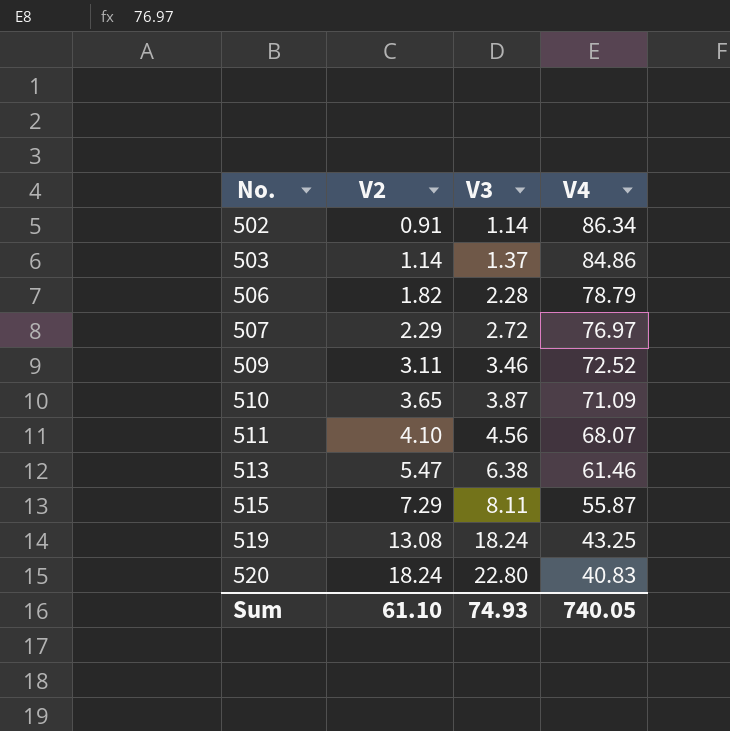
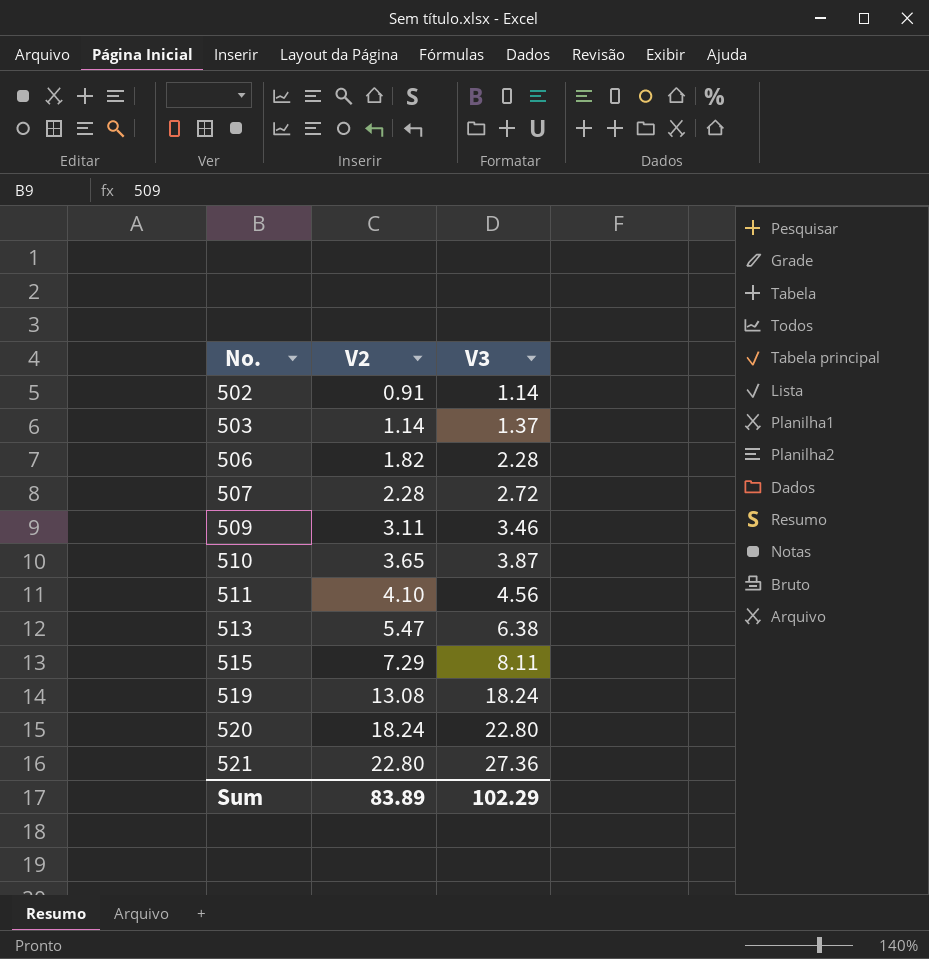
column V4 | position: 4 -> none
507 | V2: 2.29 -> 2.28
row 521: none -> 22.80 | 27.36
Sum | V2: 61.10 -> 83.89
Sum | V3: 74.93 -> 102.29

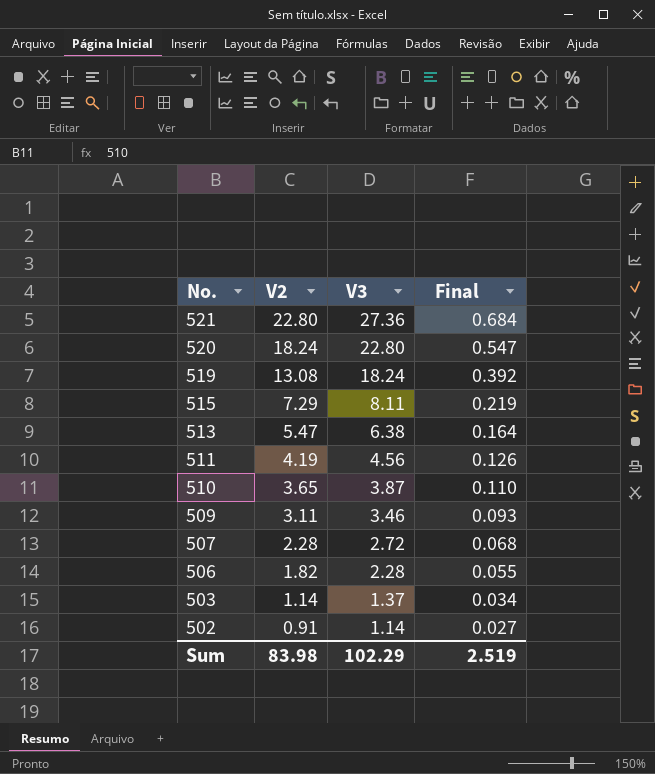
row order: No. ascending -> No. descending
column Final | formula: none -> [V2] * 0.03
511 | V2: 4.10 -> 4.19
Sum | V2: 83.89 -> 83.98

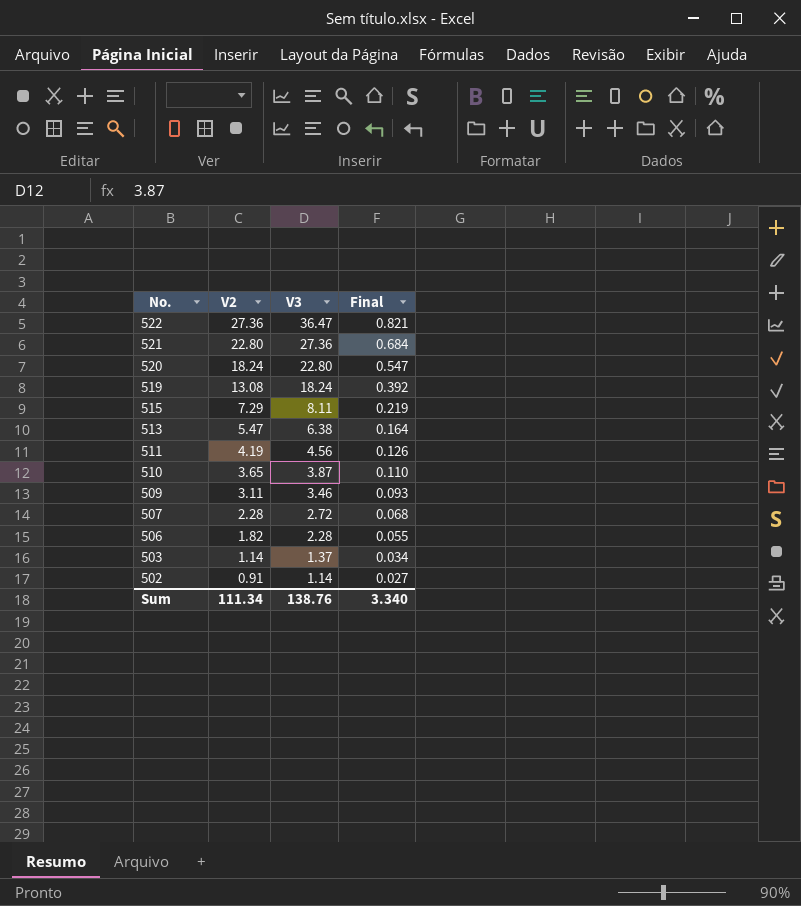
row 522: none -> 27.36 | 36.47 | 0.821
Sum | V2: 83.98 -> 111.34
Sum | V3: 102.29 -> 138.76
Sum | Final: 2.519 -> 3.340

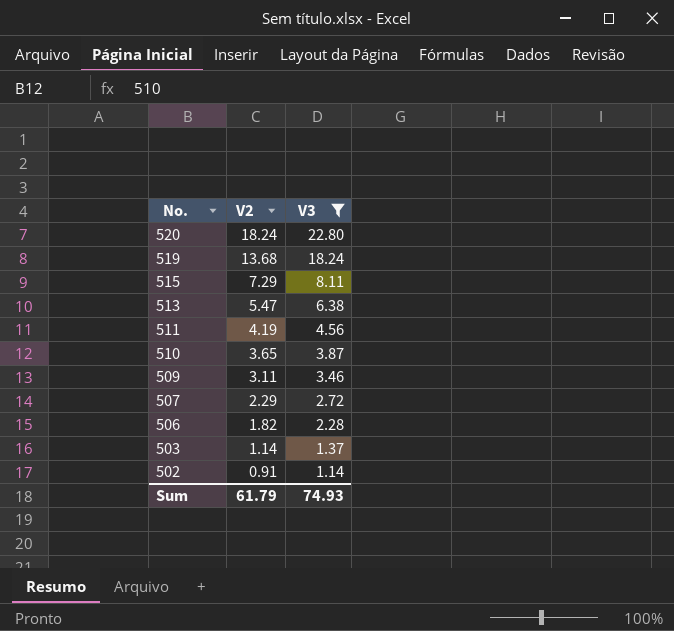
filter: none -> V3 <= 22.80
column Final | formula: [V2] * 0.03 -> none
519 | V2: 13.08 -> 13.68
507 | V2: 2.28 -> 2.29
Sum | V2: 111.34 -> 61.79
Sum | V3: 138.76 -> 74.93

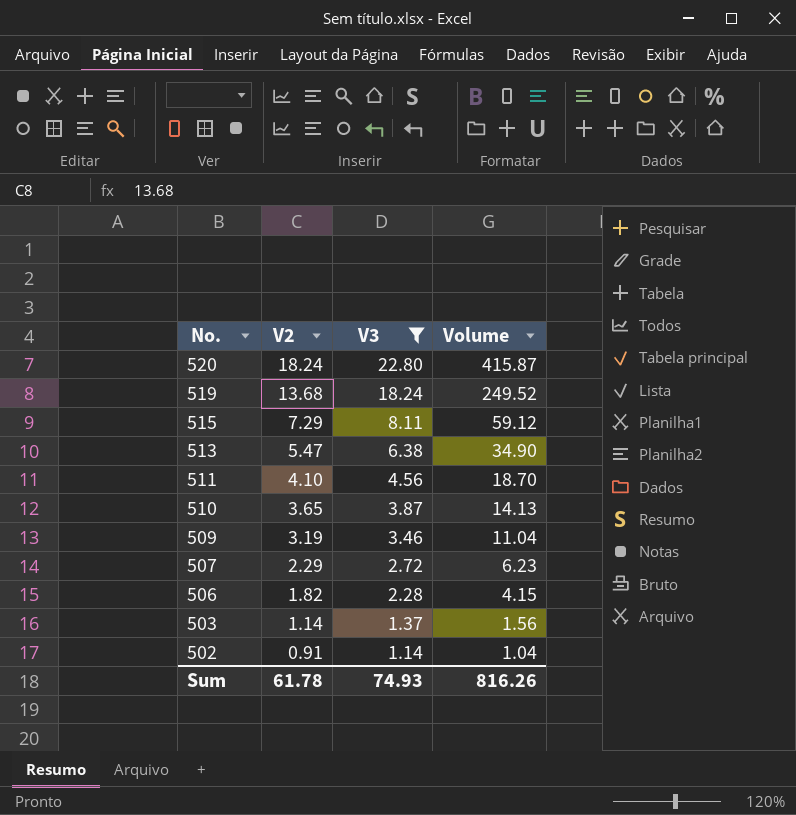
column Volume | formula: none -> [V2] * [V3]
511 | V2: 4.19 -> 4.10
509 | V2: 3.11 -> 3.19
Sum | V2: 61.79 -> 61.78

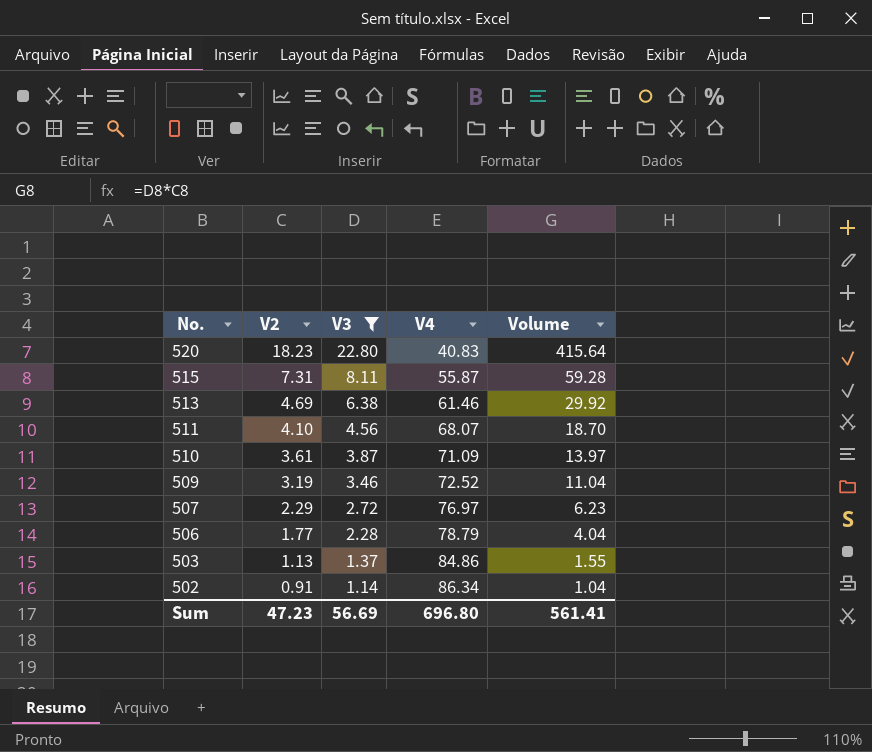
column V4 | position: none -> 4
row 519: 13.68 | 18.24 | 249.52 -> none
520 | V2: 18.24 -> 18.23
520 | Volume: 415.87 -> 415.64
515 | V2: 7.29 -> 7.31
515 | Volume: 59.12 -> 59.28
513 | V2: 5.47 -> 4.69
513 | Volume: 34.90 -> 29.92
510 | V2: 3.65 -> 3.61
510 | Volume: 14.13 -> 13.97
506 | V2: 1.82 -> 1.77
506 | Volume: 4.15 -> 4.04
503 | V2: 1.14 -> 1.13
503 | Volume: 1.56 -> 1.55
Sum | V2: 61.78 -> 47.23
Sum | V3: 74.93 -> 56.69
Sum | Volume: 816.26 -> 561.41

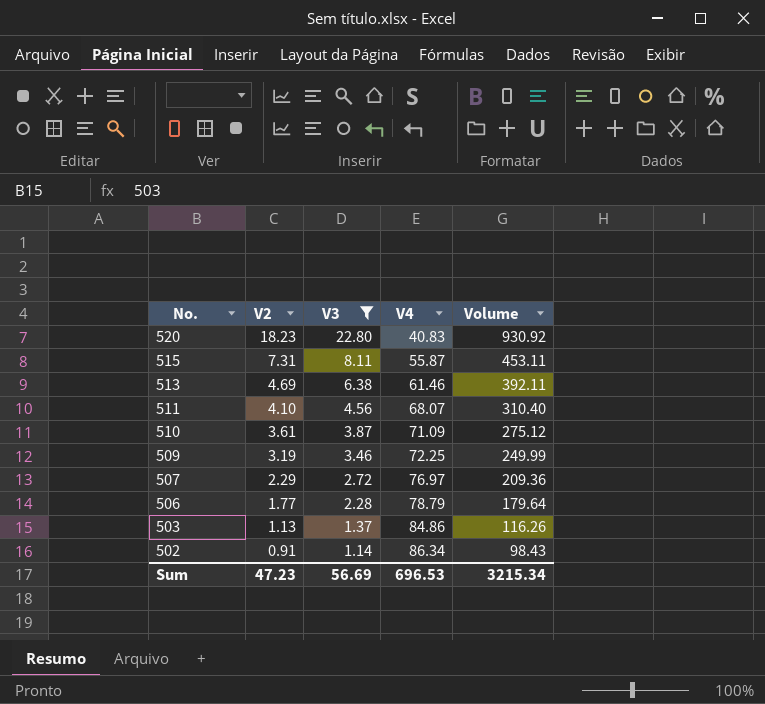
column Volume | formula: [V2] * [V3] -> [V3] * [V4]
509 | V4: 72.52 -> 72.25
Sum | V4: 696.80 -> 696.53
Sum | Volume: 561.41 -> 3215.34

